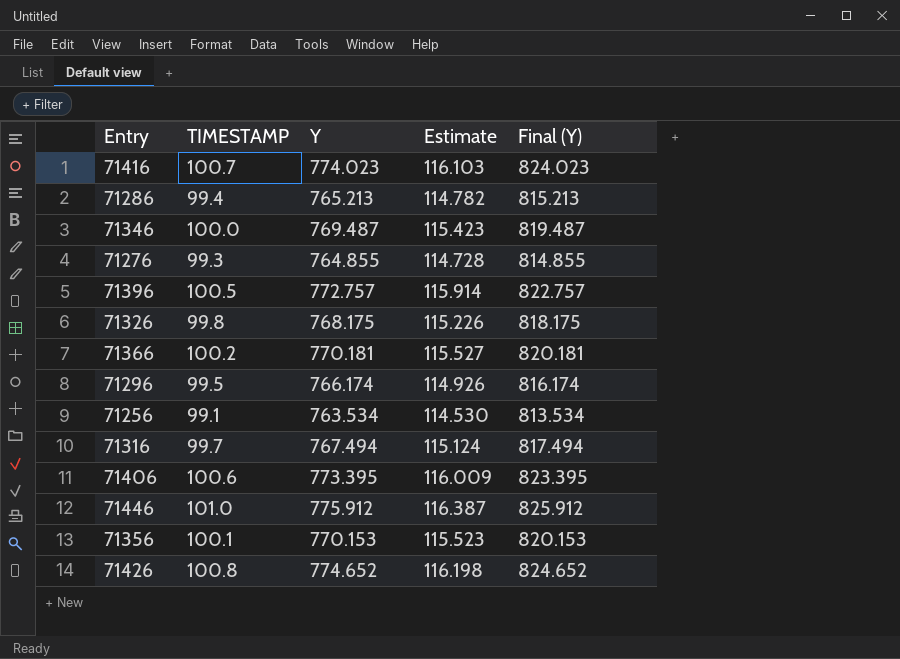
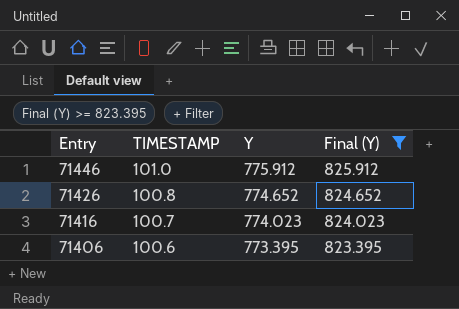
filter: none -> Final (Y) >= 823.395
row order: none -> Entry descending
column Estimate | formula: [Y] * 0.15 -> none

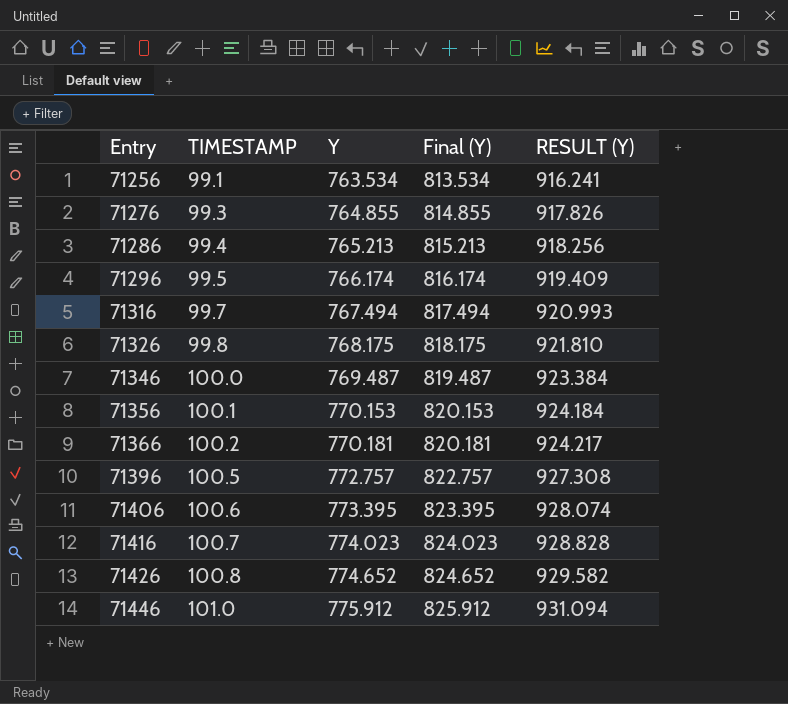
filter: Final (Y) >= 823.395 -> none
row order: Entry descending -> Entry ascending
column RESULT (Y) | formula: none -> [Y] * 1.2

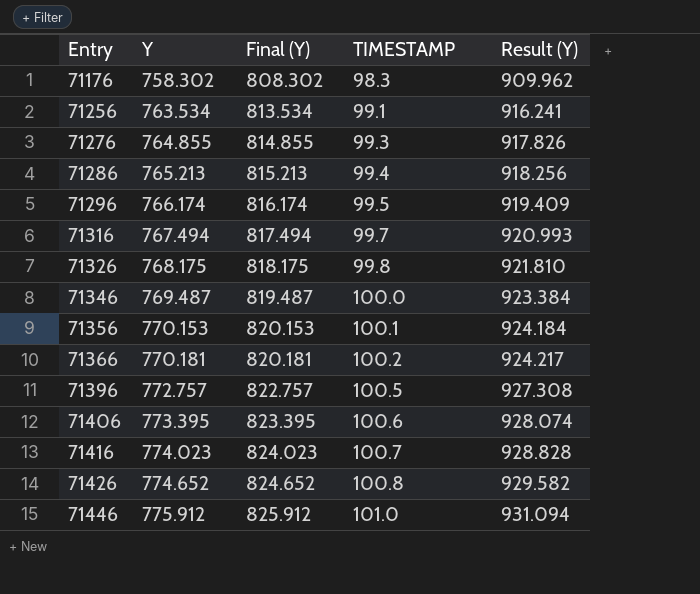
column TIMESTAMP | position: 2 -> 4
column name: RESULT (Y) -> Result (Y)
row 71176: none -> 758.302 | 808.302 | 98.3 | 909.962

